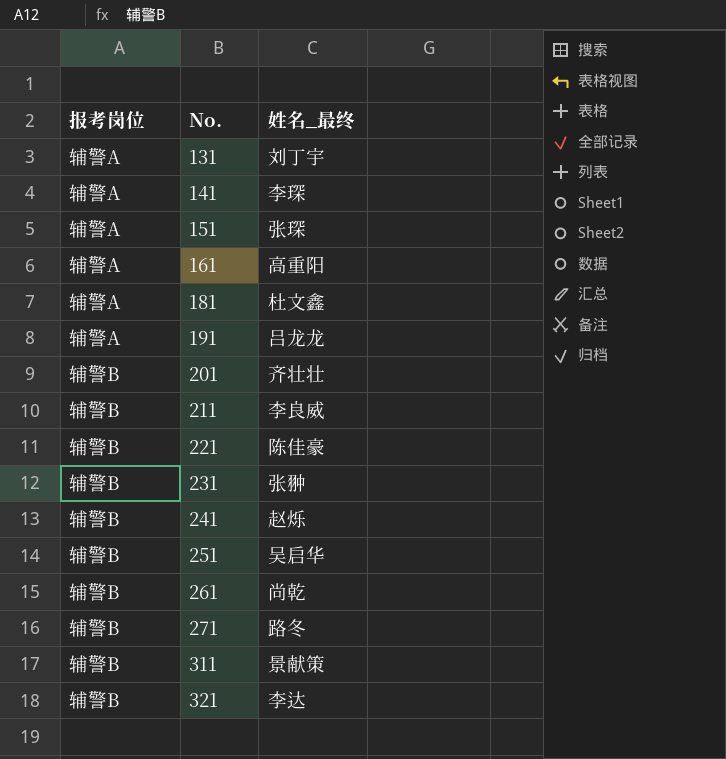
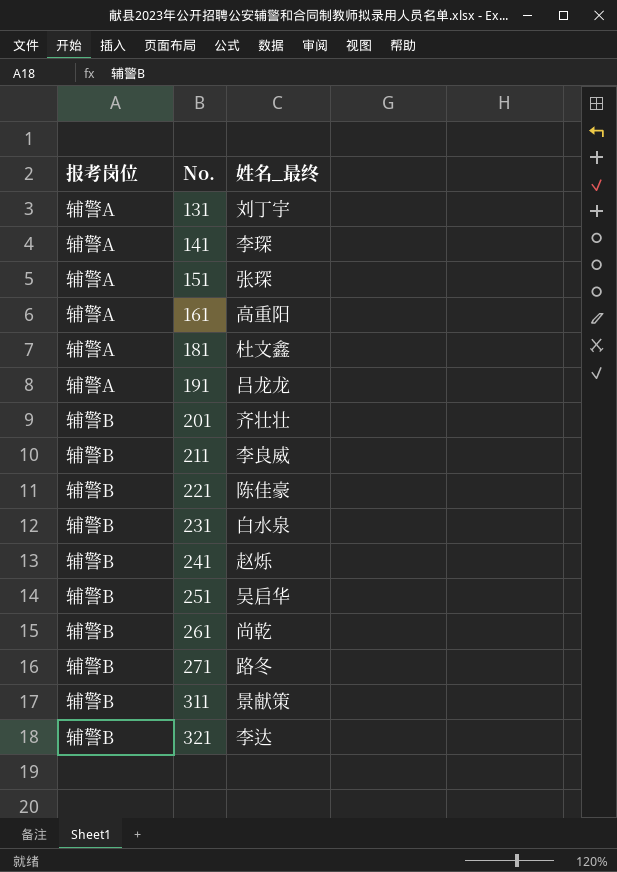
231 | 姓名_最终: 张翀 -> 白水泉

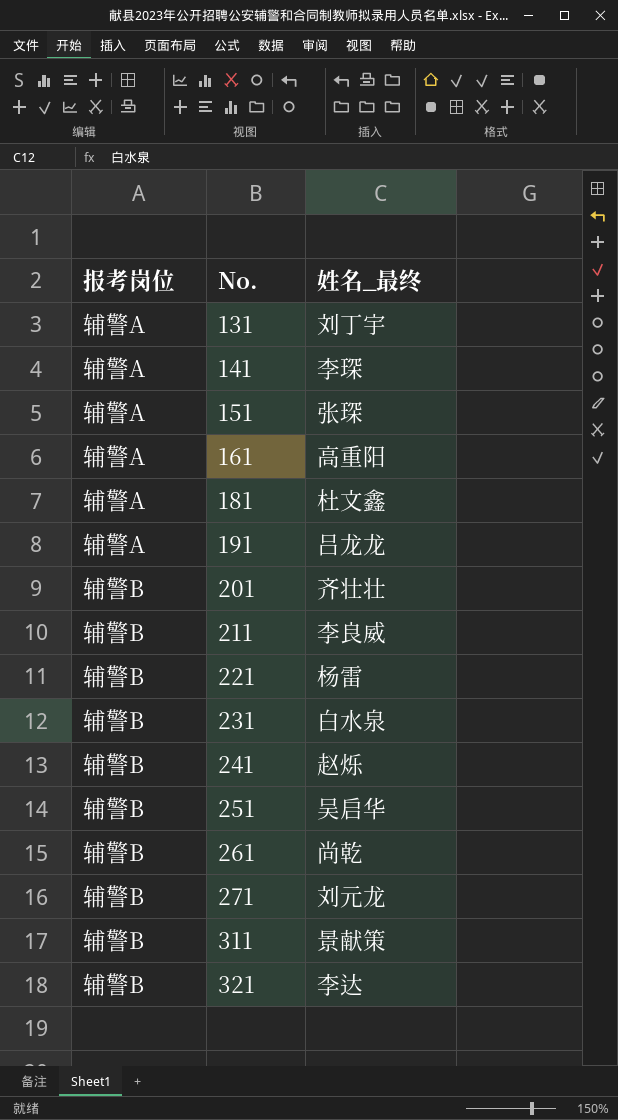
221 | 姓名_最终: 陈佳豪 -> 杨雷
271 | 姓名_最终: 路冬 -> 刘元龙

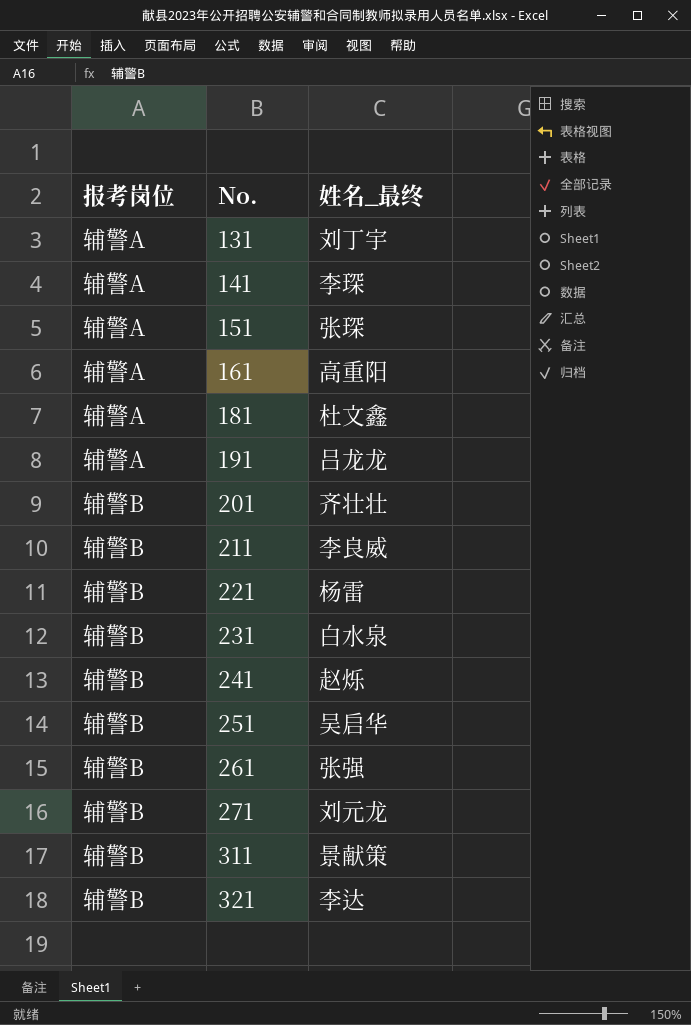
261 | 姓名_最终: 尚乾 -> 张强

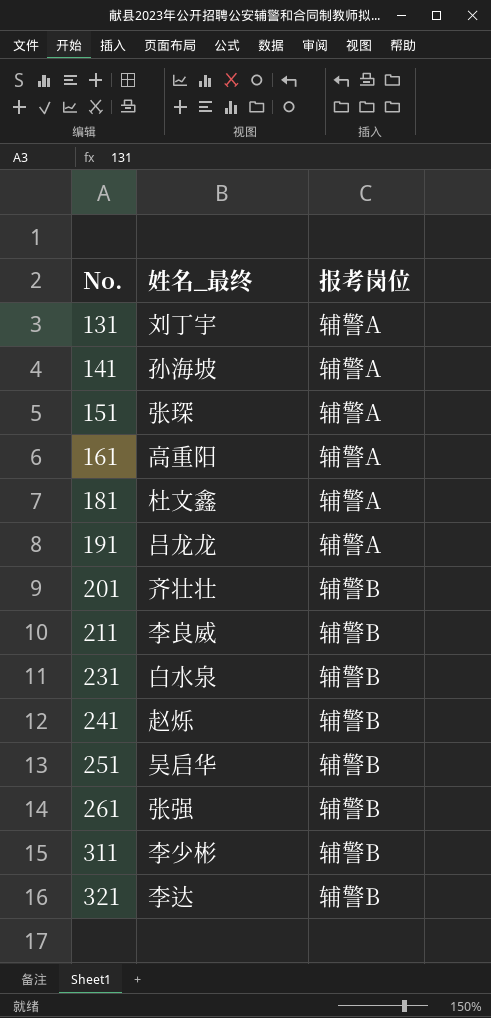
column 报考岗位 | position: 1 -> 3
row 221: 辅警B | 杨雷 -> none
row 271: 辅警B | 刘元龙 -> none
141 | 姓名_最终: 李琛 -> 孙海坡
311 | 姓名_最终: 景献策 -> 李少彬

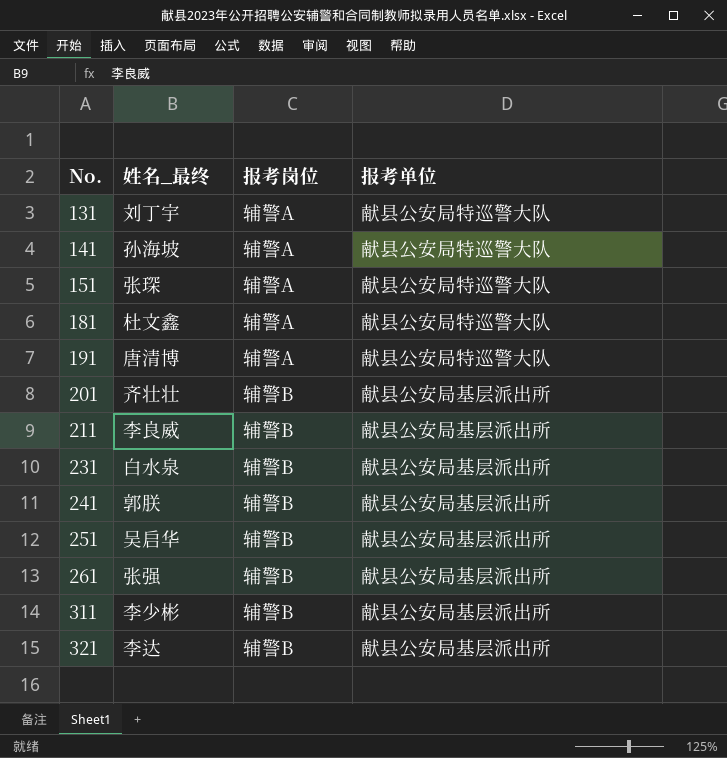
column 报考单位 | position: none -> 4
row 161: 高重阳 | 辅警A -> none
191 | 姓名_最终: 吕龙龙 -> 唐清博
241 | 姓名_最终: 赵烁 -> 郭朕

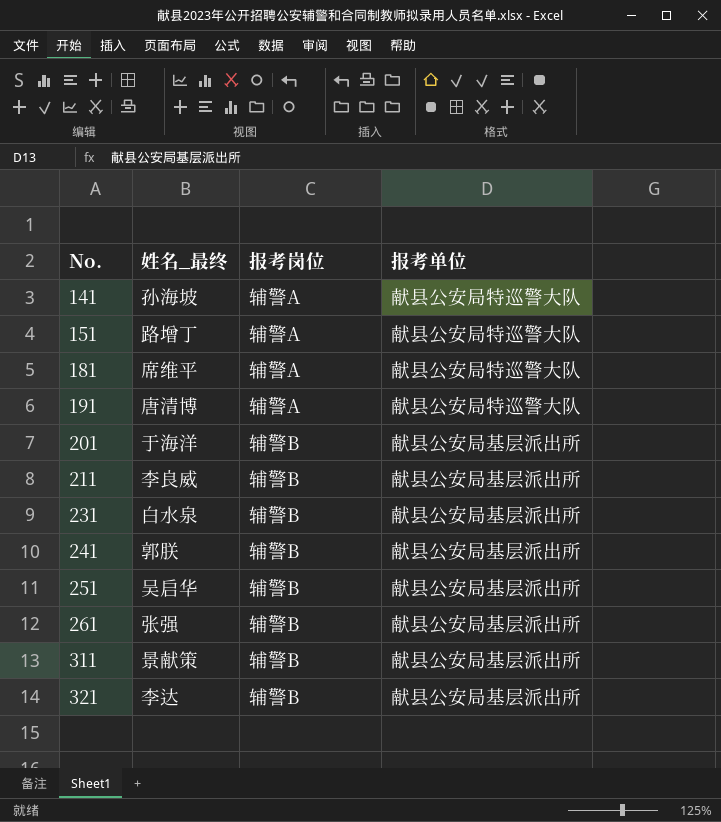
row 131: 刘丁宇 | 辅警A | 献县公安局特巡警大队 -> none
151 | 姓名_最终: 张琛 -> 路增丁
181 | 姓名_最终: 杜文鑫 -> 席维平
201 | 姓名_最终: 齐壮壮 -> 于海洋
311 | 姓名_最终: 李少彬 -> 景献策

